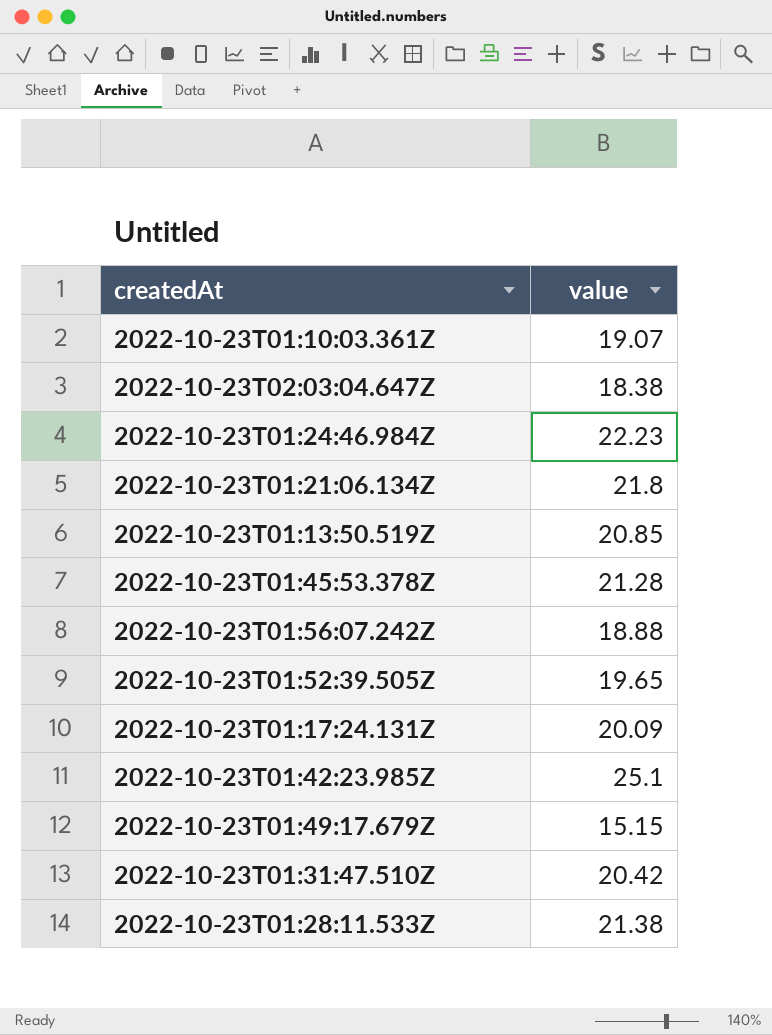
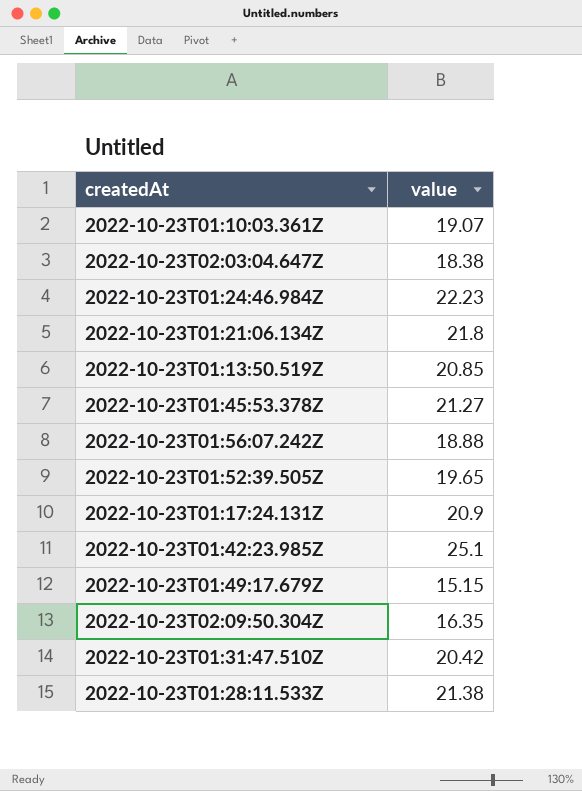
2022-10-23T01:45:53.378Z | value: 21.28 -> 21.27
2022-10-23T01:17:24.131Z | value: 20.09 -> 20.9
row 2022-10-23T02:09:50.304Z: none -> 16.35

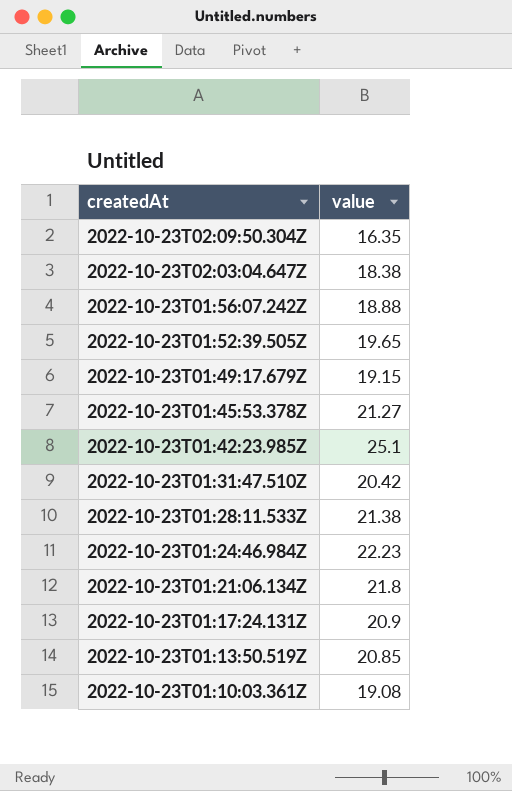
row order: none -> createdAt descending
2022-10-23T01:49:17.679Z | value: 15.15 -> 19.15
2022-10-23T01:10:03.361Z | value: 19.07 -> 19.08

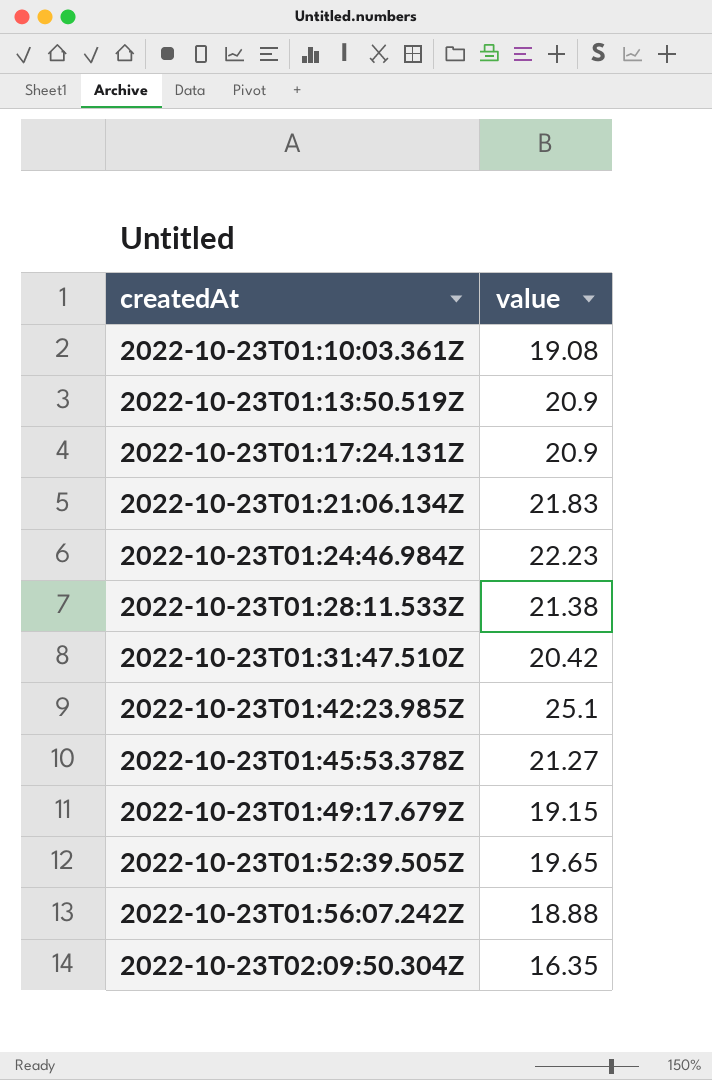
row order: createdAt descending -> createdAt ascending
row 2022-10-23T02:03:04.647Z: 18.38 -> none
2022-10-23T01:13:50.519Z | value: 20.85 -> 20.9
2022-10-23T01:21:06.134Z | value: 21.8 -> 21.83

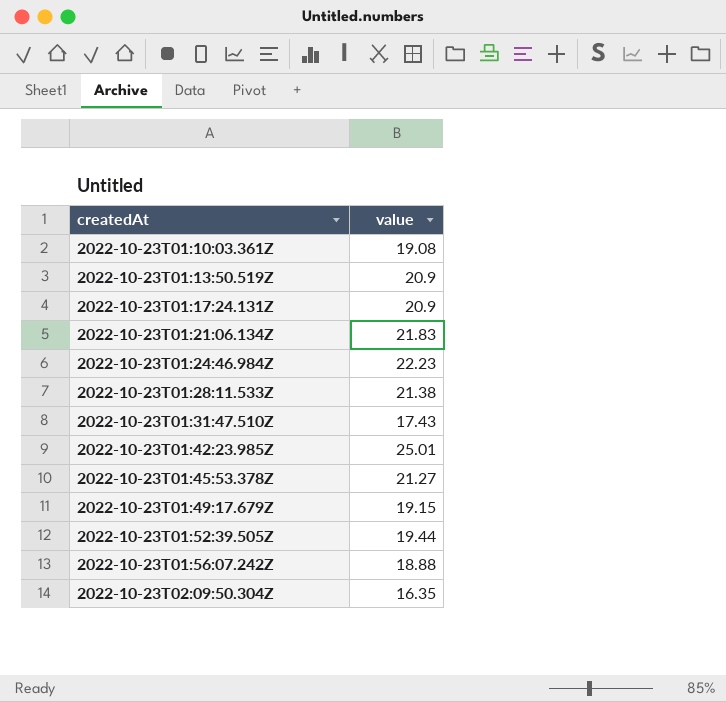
2022-10-23T01:31:47.510Z | value: 20.42 -> 17.43
2022-10-23T01:42:23.985Z | value: 25.1 -> 25.01
2022-10-23T01:52:39.505Z | value: 19.65 -> 19.44

